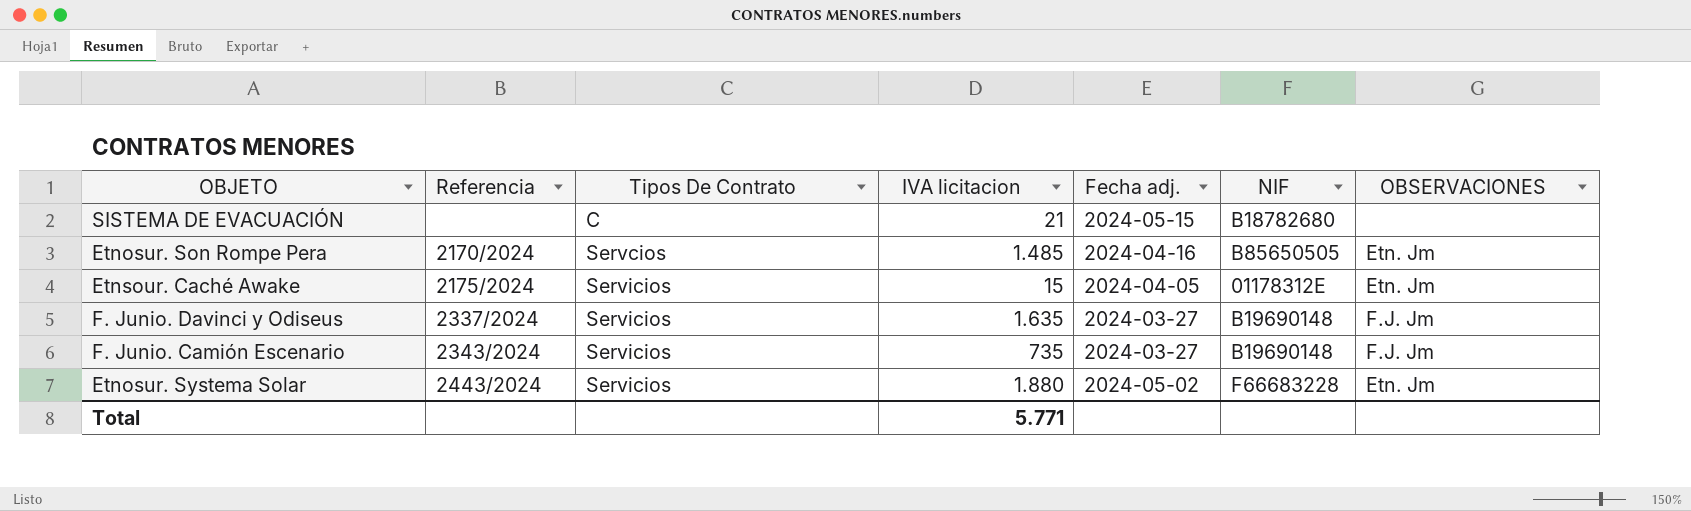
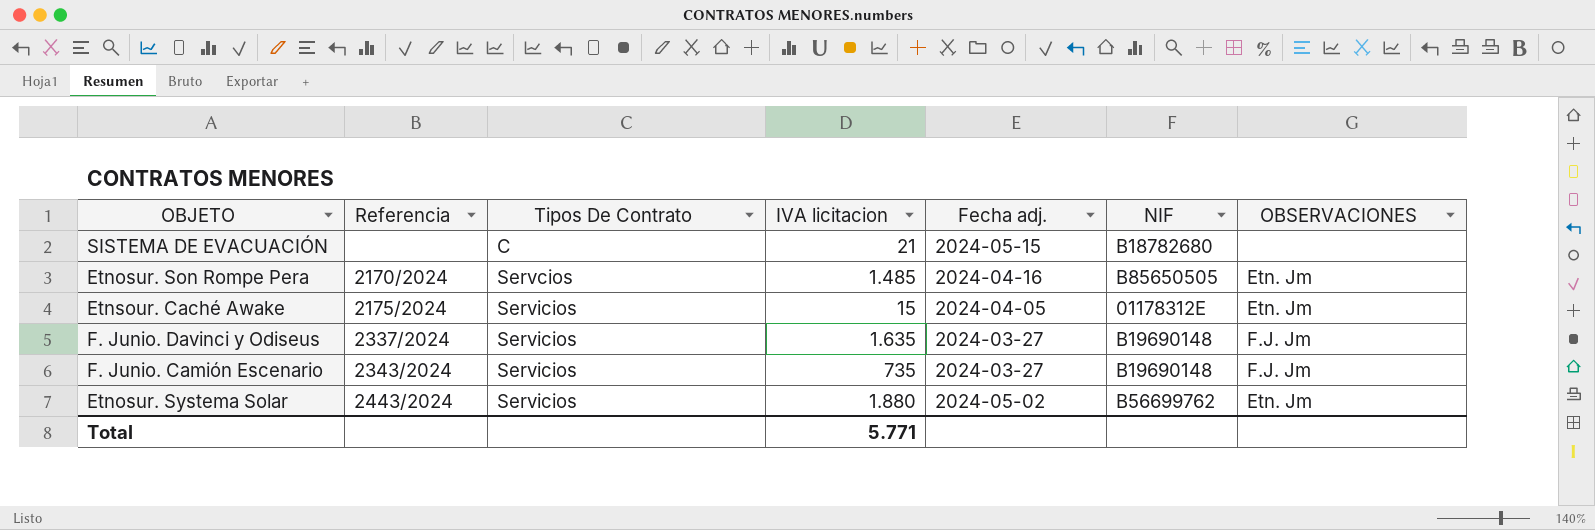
Etnosur. Systema Solar | NIF: F66683228 -> B56699762

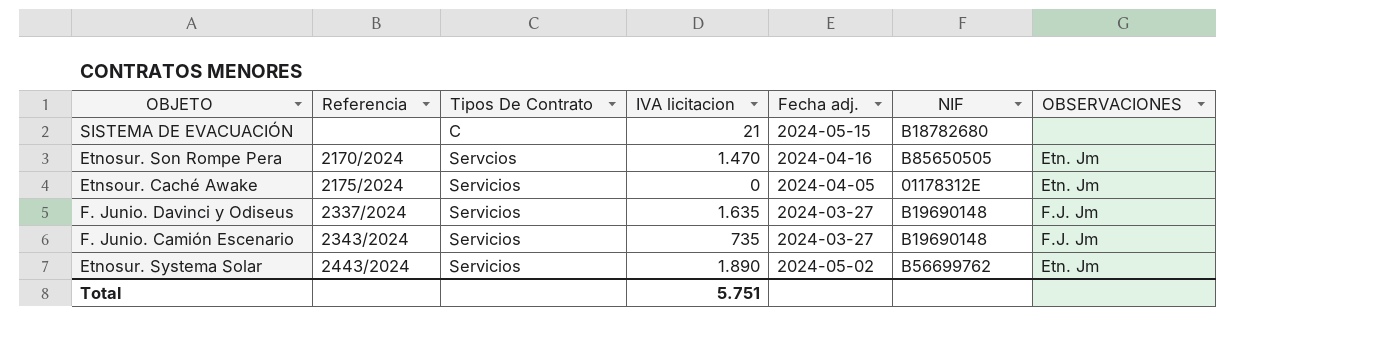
Etnosur. Son Rompe Pera | IVA licitacion: 1.485 -> 1.470
Etnsour. Caché Awake | IVA licitacion: 15 -> 0
Etnosur. Systema Solar | IVA licitacion: 1.880 -> 1.890
Total | IVA licitacion: 5.771 -> 5.751

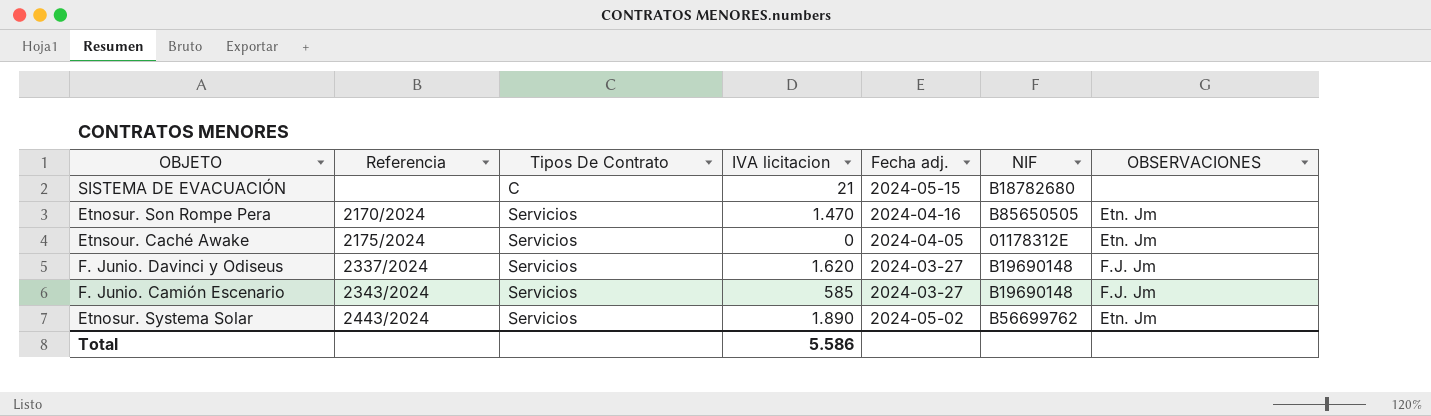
Etnosur. Son Rompe Pera | Tipos De Contrato: Servcios -> Servicios
F. Junio. Davinci y Odiseus | IVA licitacion: 1.635 -> 1.620
F. Junio. Camión Escenario | IVA licitacion: 735 -> 585
Total | IVA licitacion: 5.751 -> 5.586

